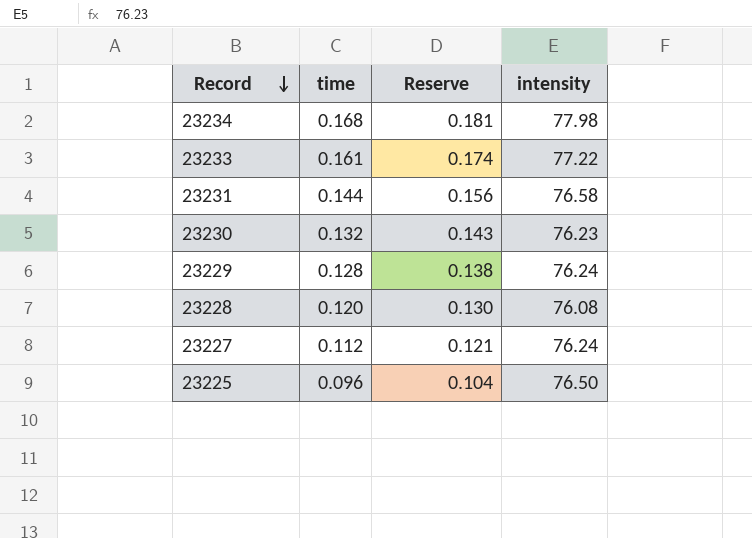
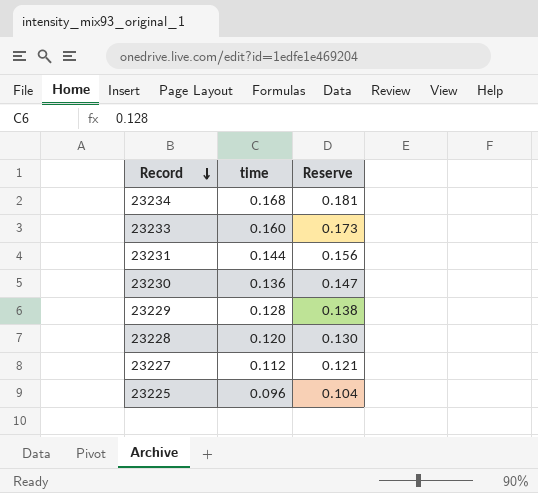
column intensity | position: 4 -> none
23233 | time: 0.161 -> 0.160
23233 | Reserve: 0.174 -> 0.173
23230 | time: 0.132 -> 0.136
23230 | Reserve: 0.143 -> 0.147

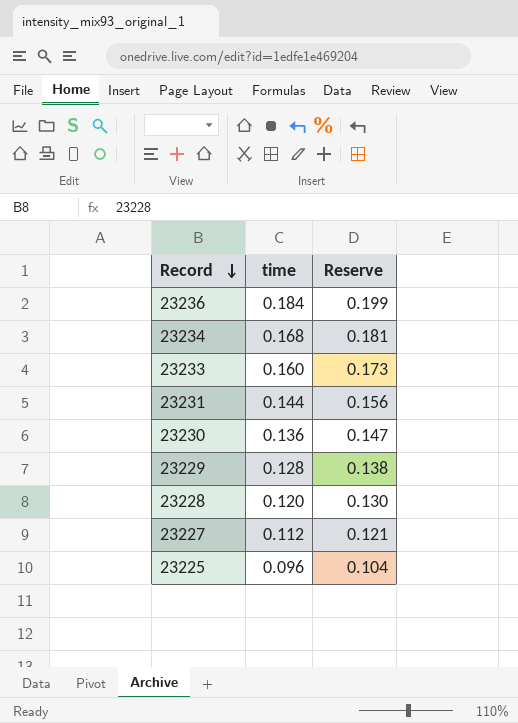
row 23236: none -> 0.184 | 0.199

